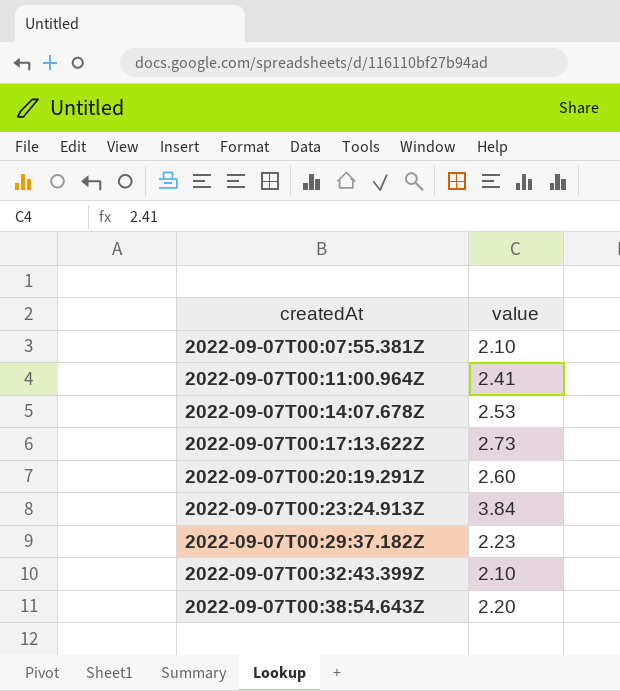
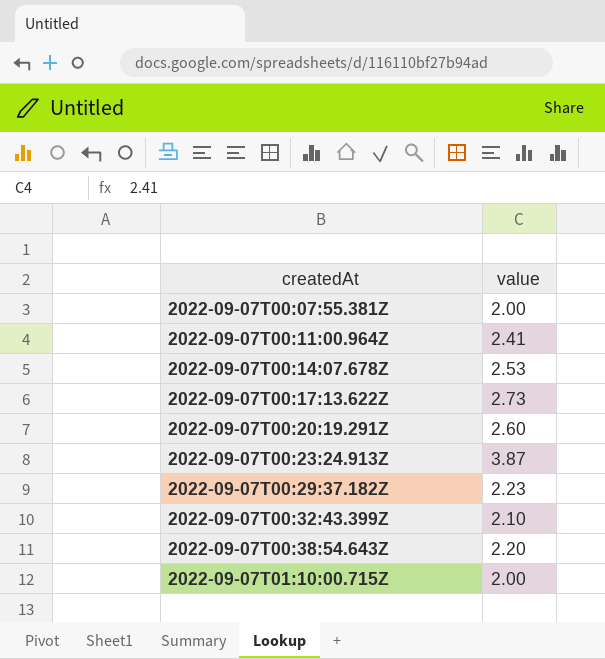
2022-09-07T00:07:55.381Z | value: 2.10 -> 2.00
2022-09-07T00:23:24.913Z | value: 3.84 -> 3.87
row 2022-09-07T01:10:00.715Z: none -> 2.00

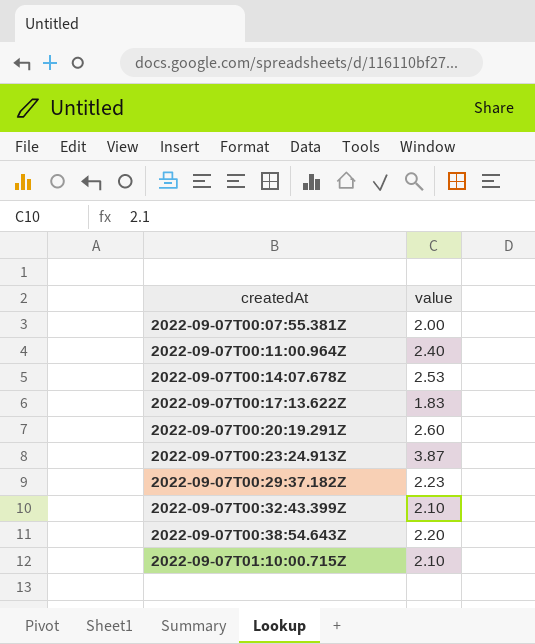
2022-09-07T00:11:00.964Z | value: 2.41 -> 2.40
2022-09-07T00:17:13.622Z | value: 2.73 -> 1.83
2022-09-07T01:10:00.715Z | value: 2.00 -> 2.10

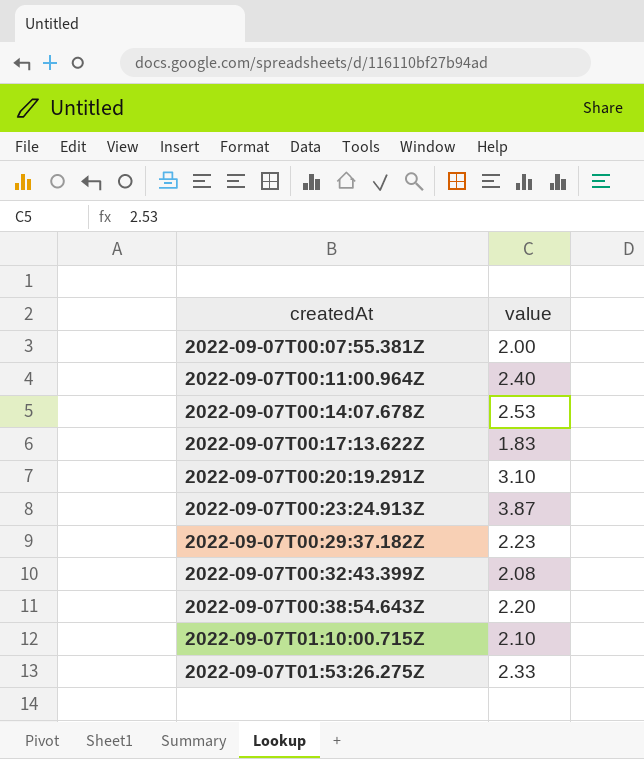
2022-09-07T00:20:19.291Z | value: 2.60 -> 3.10
2022-09-07T00:32:43.399Z | value: 2.10 -> 2.08
row 2022-09-07T01:53:26.275Z: none -> 2.33

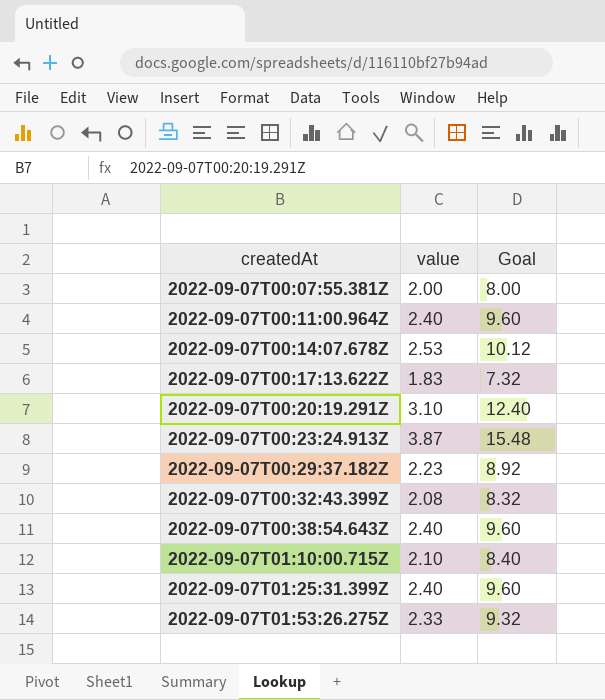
column Goal | formula: none -> [value] * 4
2022-09-07T00:38:54.643Z | value: 2.20 -> 2.40
row 2022-09-07T01:25:31.399Z: none -> 2.40 | 9.60

